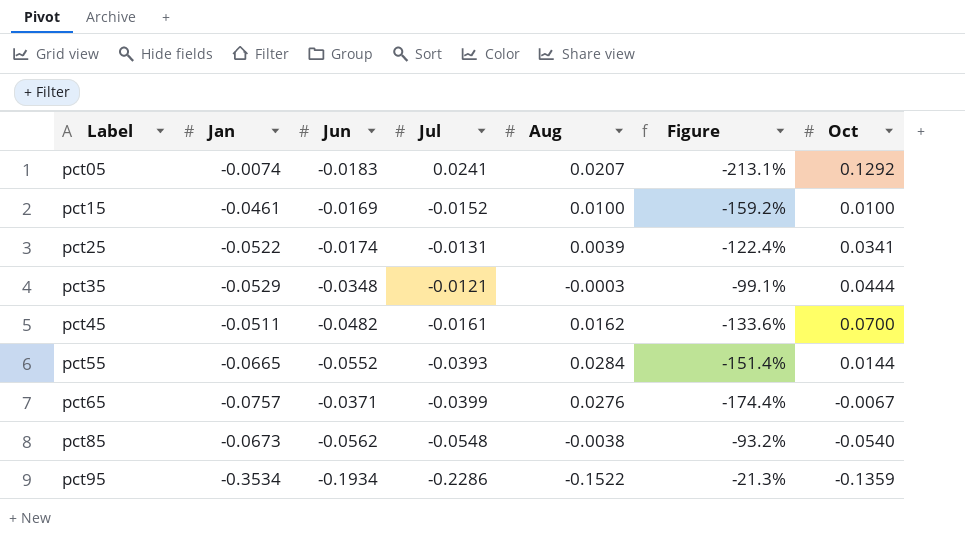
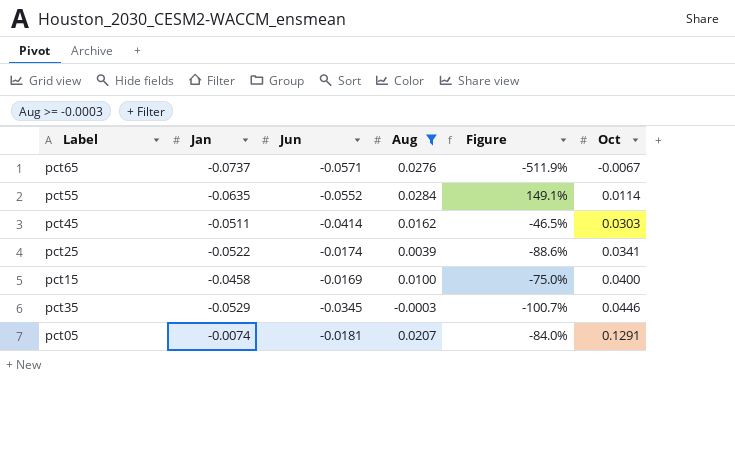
filter: none -> Aug >= -0.0003
row order: Label ascending -> Oct ascending
column Jul | position: 4 -> none
column Figure | formula: ([Aug] - [Jun]) / [Jun] -> ([Aug] - [Oct]) / [Oct]
pct65 | Jan: -0.0757 -> -0.0737
pct65 | Jun: -0.0371 -> -0.0571
pct55 | Jan: -0.0665 -> -0.0635
pct55 | Oct: 0.0144 -> 0.0114
pct45 | Jun: -0.0482 -> -0.0414
pct45 | Oct: 0.0700 -> 0.0303
pct15 | Jan: -0.0461 -> -0.0458
pct15 | Oct: 0.0100 -> 0.0400
pct35 | Jun: -0.0348 -> -0.0345
pct35 | Oct: 0.0444 -> 0.0446
pct05 | Jun: -0.0183 -> -0.0181
pct05 | Oct: 0.1292 -> 0.1291

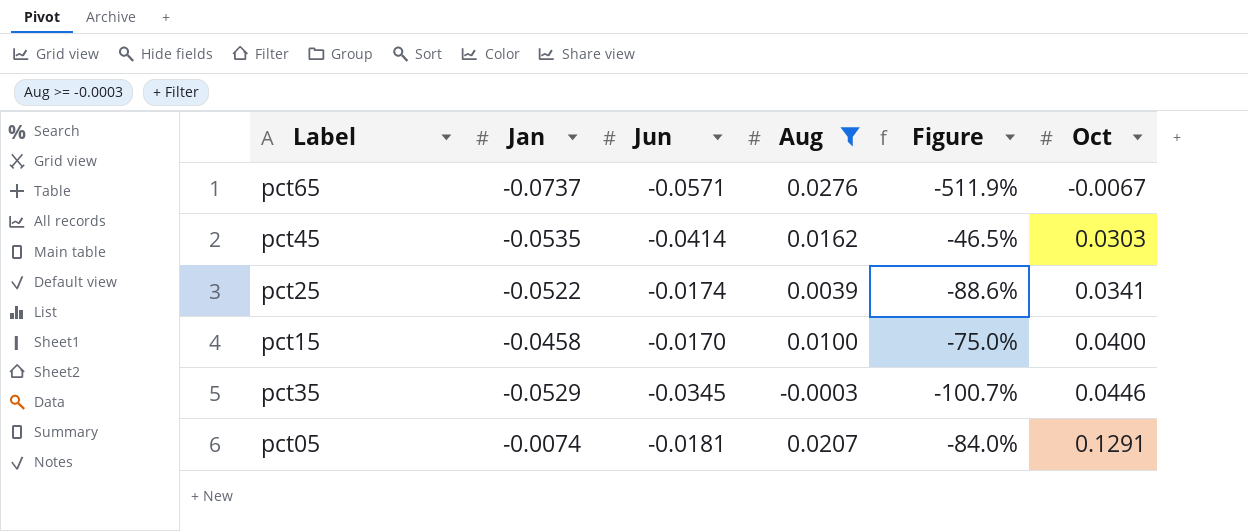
row pct55: -0.0635 | -0.0552 | 0.0284 | 149.1% | 0.0114 -> none
pct45 | Jan: -0.0511 -> -0.0535
pct15 | Jun: -0.0169 -> -0.0170

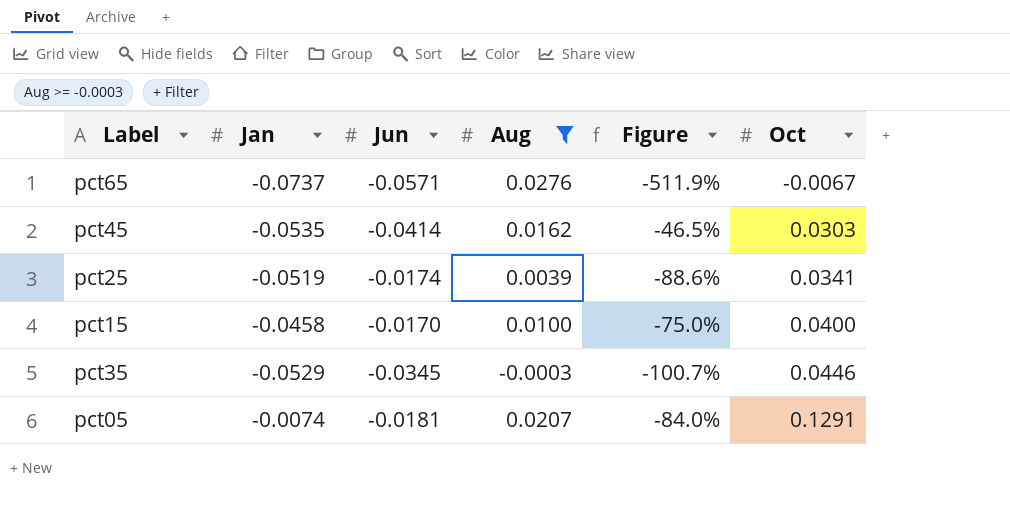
pct25 | Jan: -0.0522 -> -0.0519

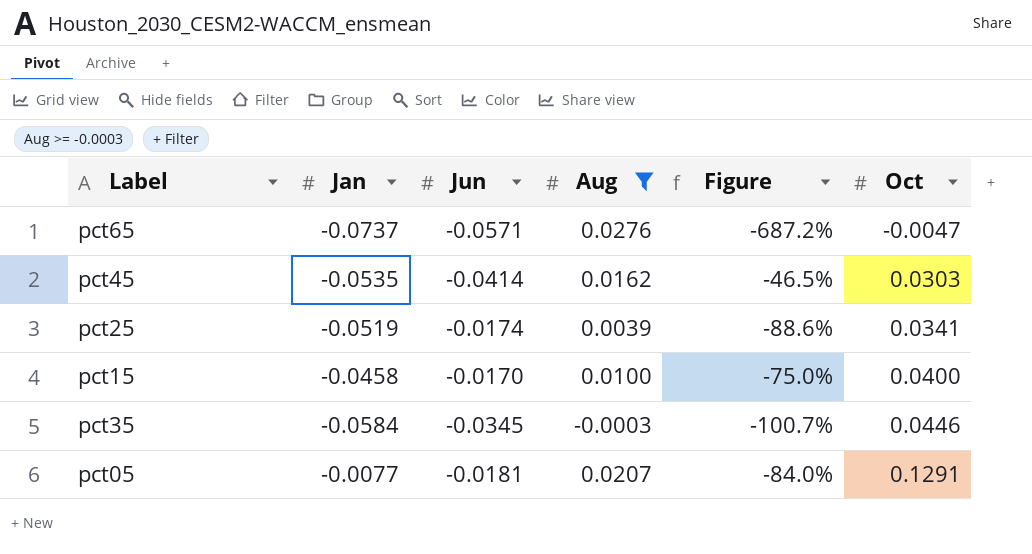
pct65 | Figure: -511.9% -> -687.2%
pct65 | Oct: -0.0067 -> -0.0047
pct35 | Jan: -0.0529 -> -0.0584
pct05 | Jan: -0.0074 -> -0.0077

